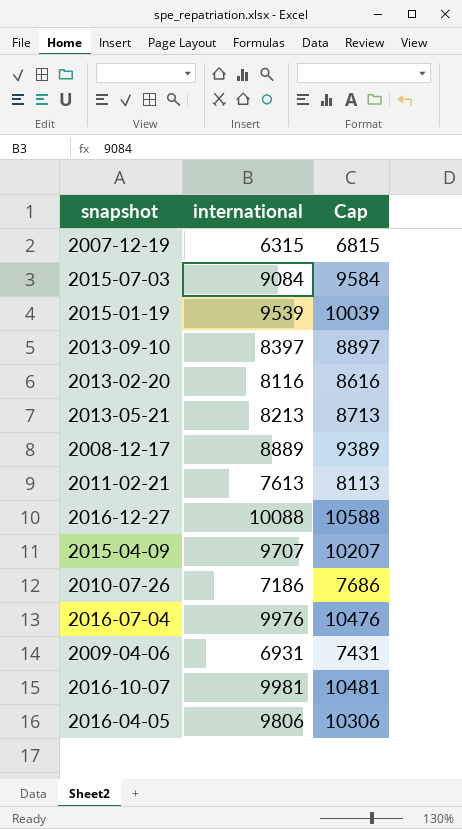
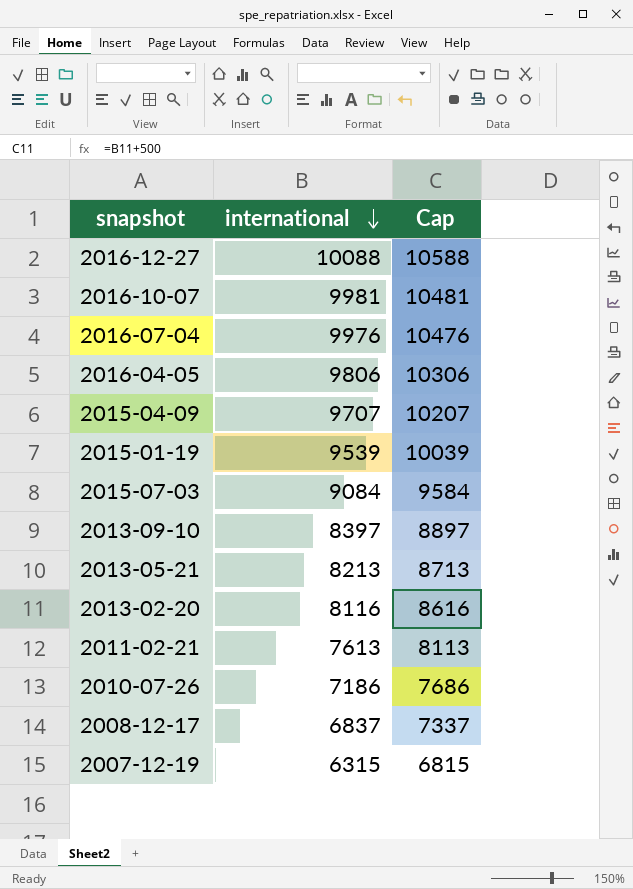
row order: none -> international descending
row 2009-04-06: 6931 | 7431 -> none
2008-12-17 | international: 8889 -> 6837
2008-12-17 | Cap: 9389 -> 7337

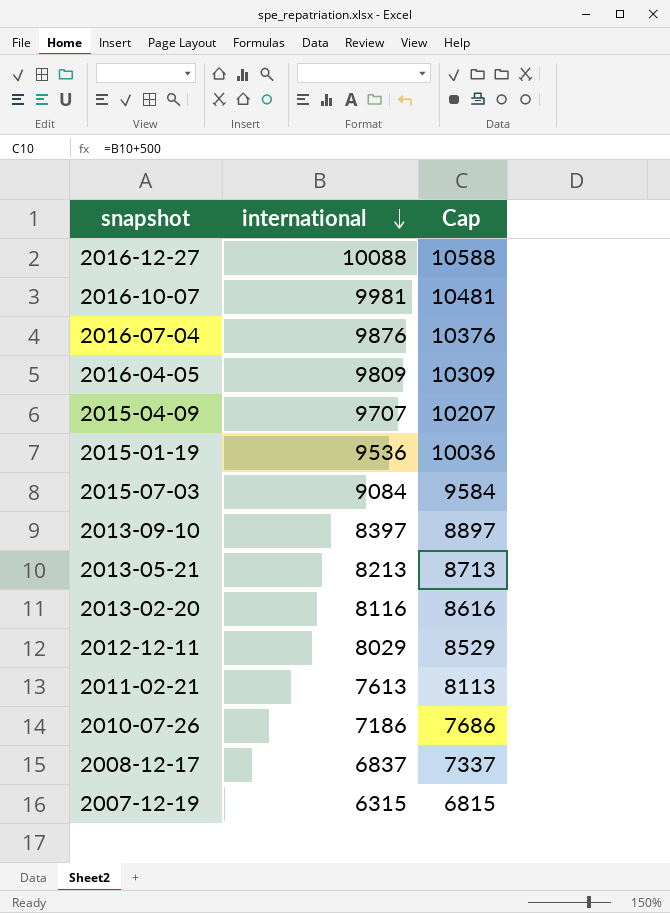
2016-07-04 | international: 9976 -> 9876
2016-07-04 | Cap: 10476 -> 10376
2016-04-05 | international: 9806 -> 9809
2016-04-05 | Cap: 10306 -> 10309
2015-01-19 | international: 9539 -> 9536
2015-01-19 | Cap: 10039 -> 10036
row 2012-12-11: none -> 8029 | 8529

